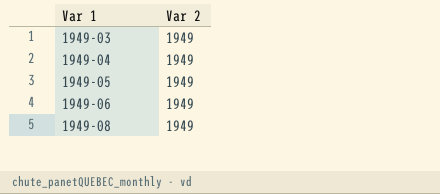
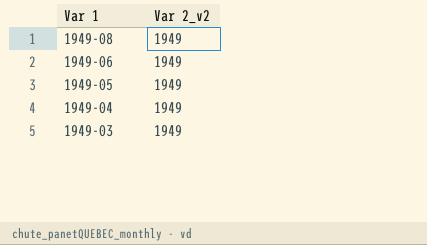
row order: Var 1 ascending -> Var 1 descending
column name: Var 2 -> Var 2_v2

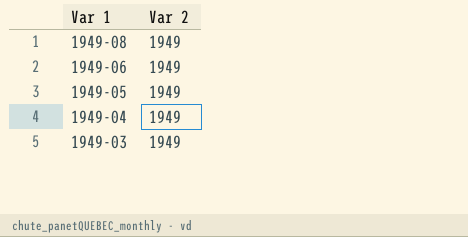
column name: Var 2_v2 -> Var 2

